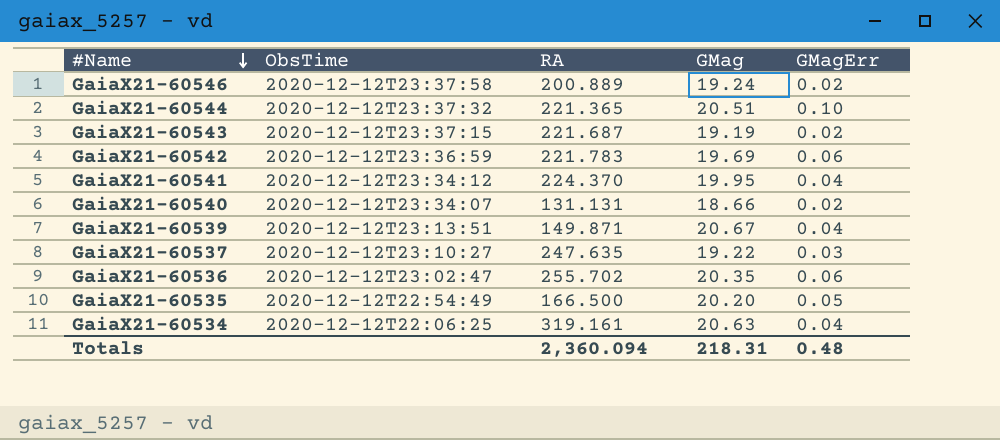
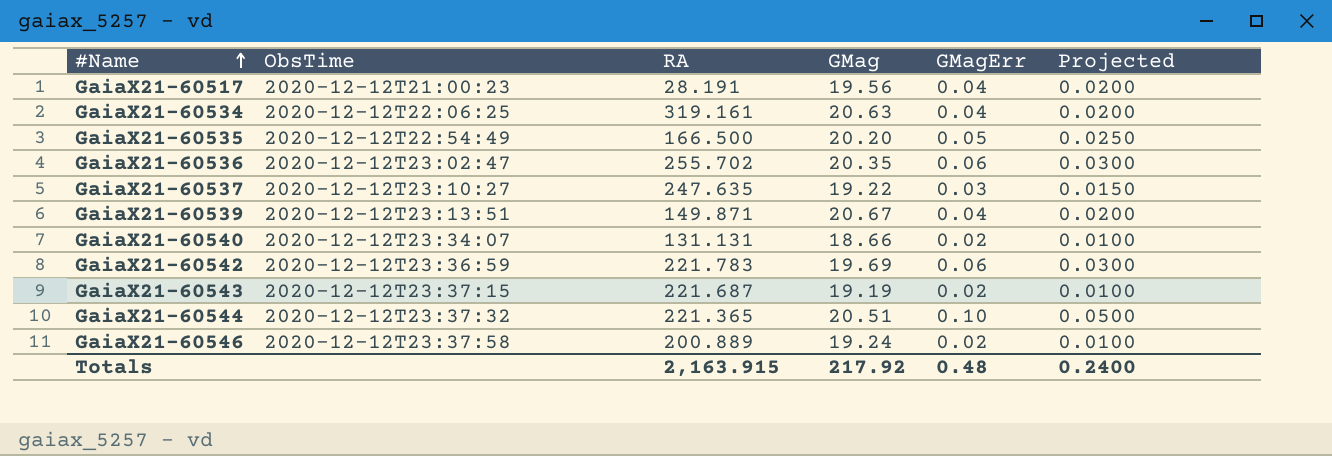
row order: #Name descending -> #Name ascending
column Projected | formula: none -> [GMagErr] * 0.5
row GaiaX21-60541: 2020-12-12T23:34:12 | 224.370 | 19.95 | 0.04 -> none
row GaiaX21-60517: none -> 2020-12-12T21:00:23 | 28.191 | 19.56 | 0.04 | 0.0200
Totals | RA: 2,360.094 -> 2,163.915
Totals | GMag: 218.31 -> 217.92

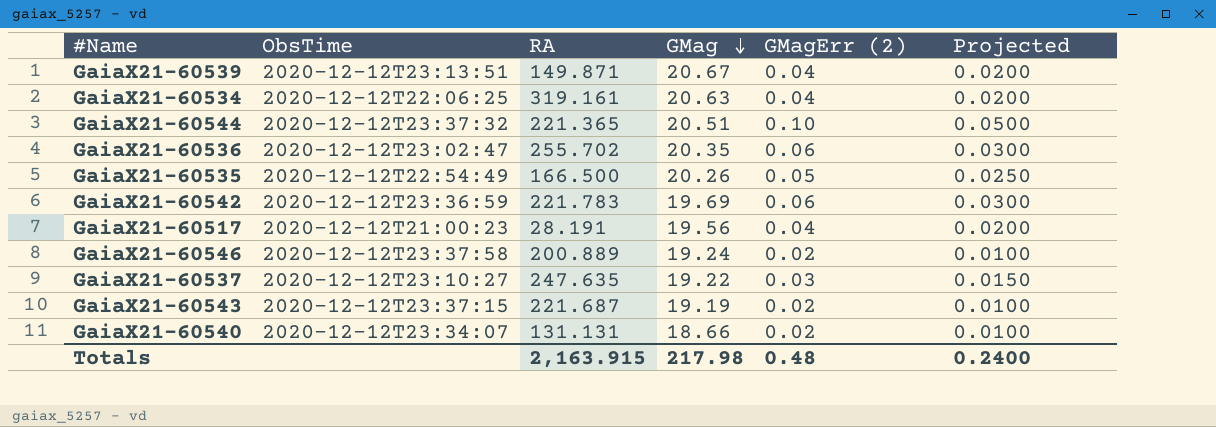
row order: #Name ascending -> GMag descending
column name: GMagErr -> GMagErr (2)
GaiaX21-60535 | GMag: 20.20 -> 20.26
Totals | GMag: 217.92 -> 217.98

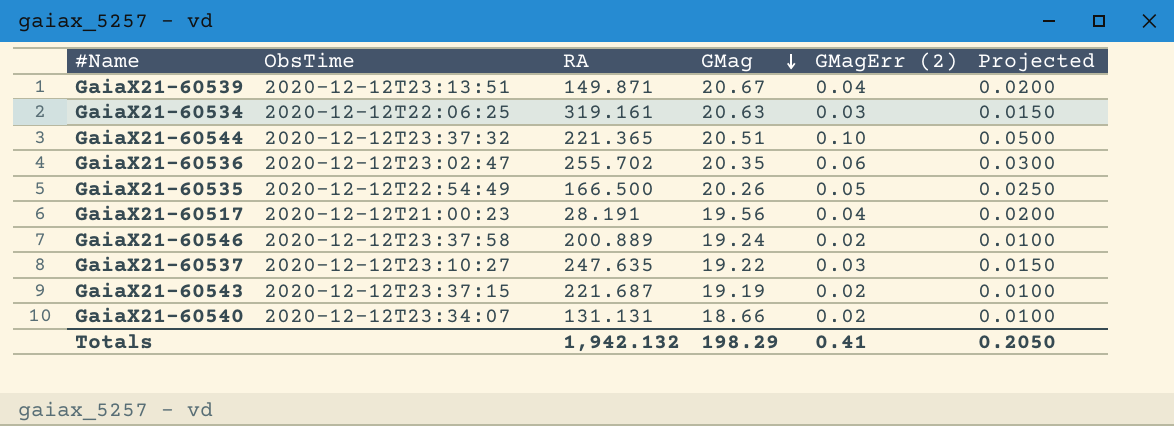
row GaiaX21-60542: 2020-12-12T23:36:59 | 221.783 | 19.69 | 0.06 | 0.0300 -> none
GaiaX21-60534 | GMagErr (2): 0.04 -> 0.03
GaiaX21-60534 | Projected: 0.0200 -> 0.0150
Totals | RA: 2,163.915 -> 1,942.132
Totals | GMag: 217.98 -> 198.29
Totals | GMagErr (2): 0.48 -> 0.41
Totals | Projected: 0.2400 -> 0.2050

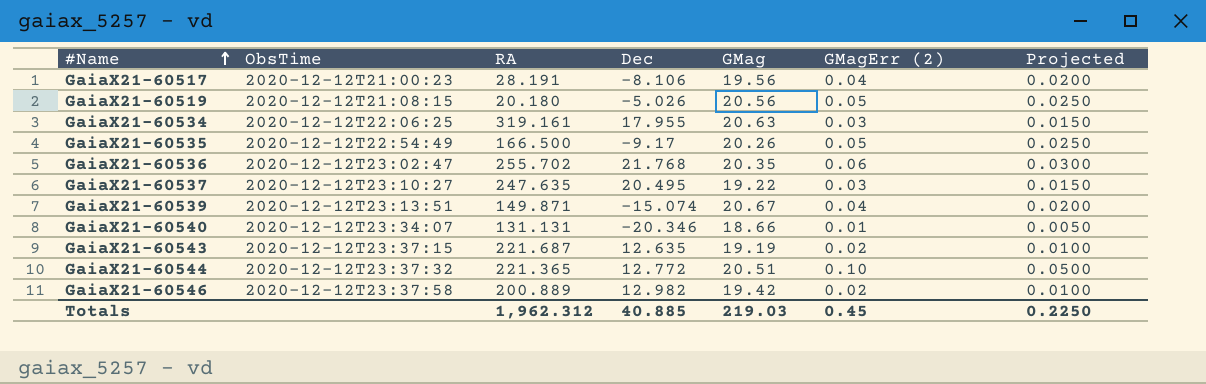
row order: GMag descending -> #Name ascending
column Dec | position: none -> 4
row GaiaX21-60519: none -> 2020-12-12T21:08:15 | 20.180 | -5.026 | 20.56 | 0.05 | 0.0250
GaiaX21-60540 | GMagErr (2): 0.02 -> 0.01
GaiaX21-60540 | Projected: 0.0100 -> 0.0050
GaiaX21-60546 | GMag: 19.24 -> 19.42
Totals | RA: 1,942.132 -> 1,962.312
Totals | GMag: 198.29 -> 219.03
Totals | GMagErr (2): 0.41 -> 0.45
Totals | Projected: 0.2050 -> 0.2250

